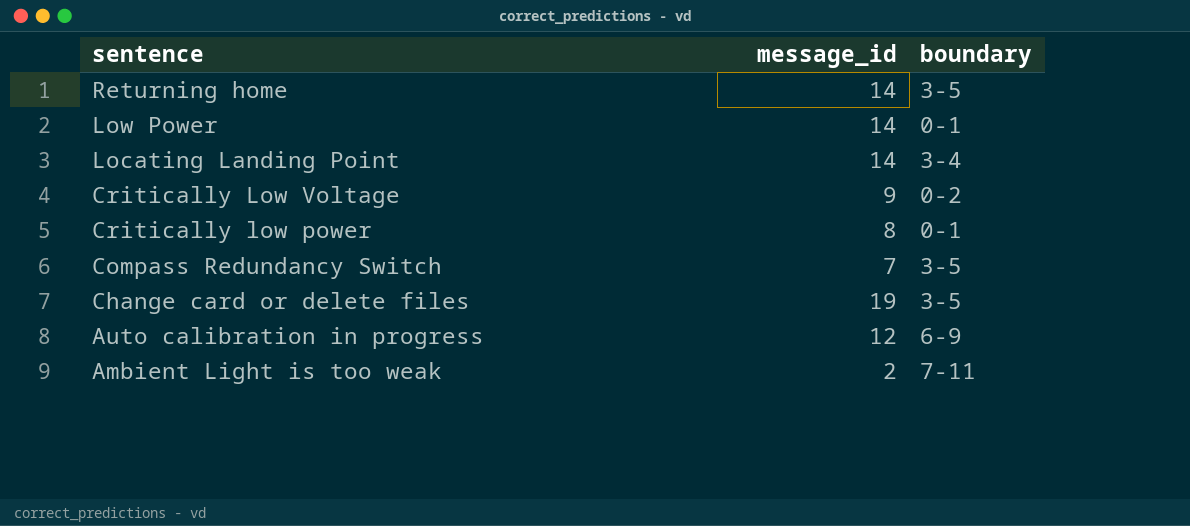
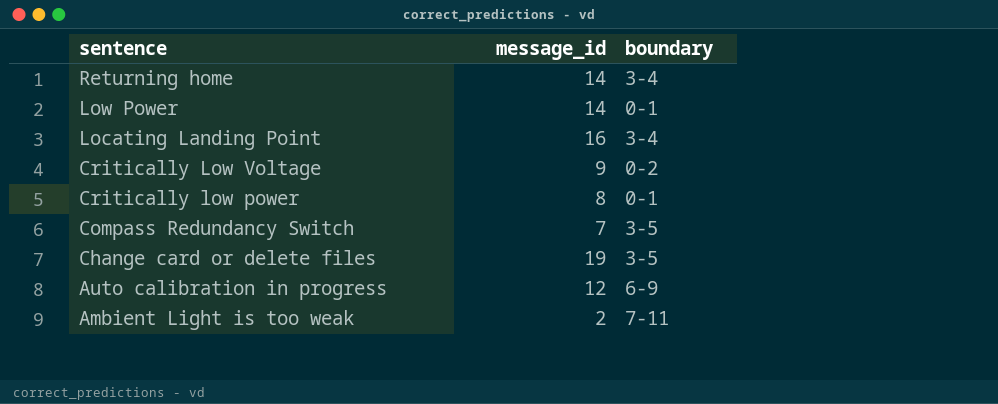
Returning home | boundary: 3-5 -> 3-4
Locating Landing Point | message_id: 14 -> 16

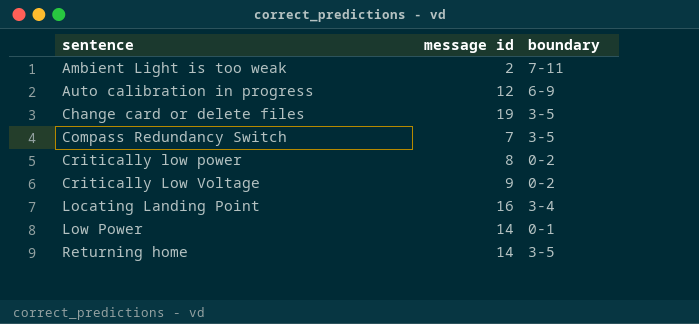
row order: sentence descending -> sentence ascending
column name: message_id -> message id
Critically low power | boundary: 0-1 -> 0-2
Returning home | boundary: 3-4 -> 3-5

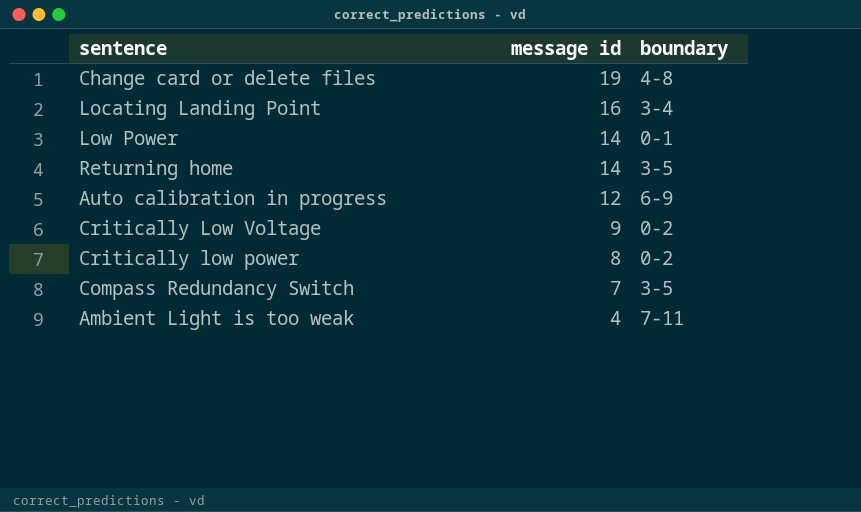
row order: sentence ascending -> message id descending
Change card or delete files | boundary: 3-5 -> 4-8
Ambient Light is too weak | message id: 2 -> 4

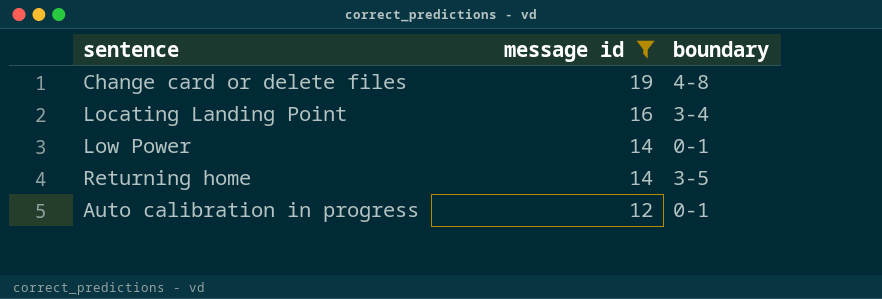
filter: none -> message id >= 12
Auto calibration in progress | boundary: 6-9 -> 0-1

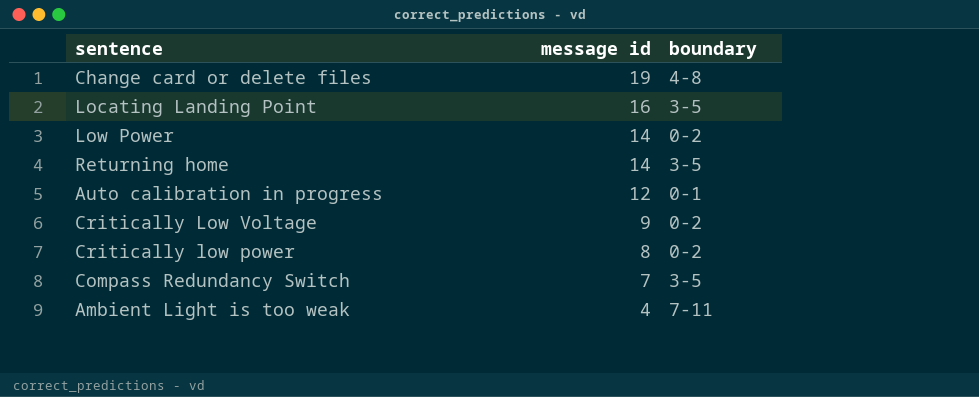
filter: message id >= 12 -> none
Locating Landing Point | boundary: 3-4 -> 3-5
Low Power | boundary: 0-1 -> 0-2

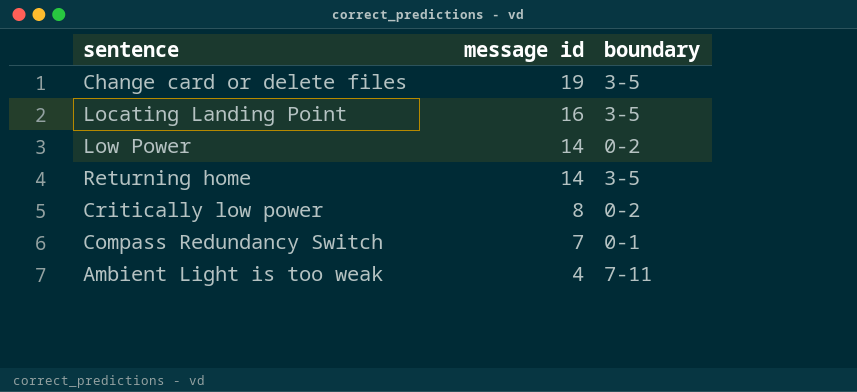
row Auto calibration in progress: 12 | 0-1 -> none
row Critically Low Voltage: 9 | 0-2 -> none
Change card or delete files | boundary: 4-8 -> 3-5
Compass Redundancy Switch | boundary: 3-5 -> 0-1

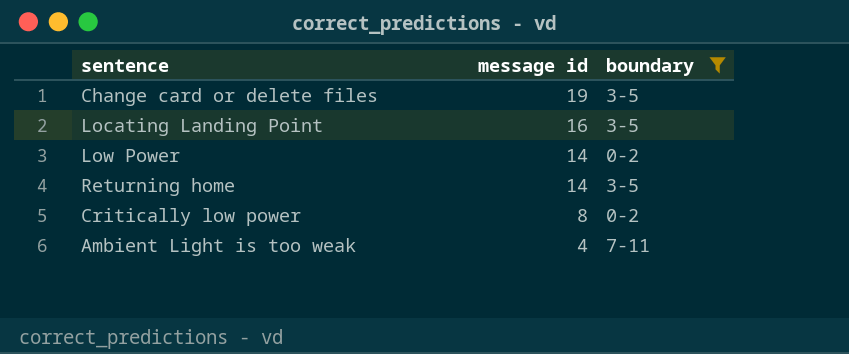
filter: none -> boundary != 0-1

